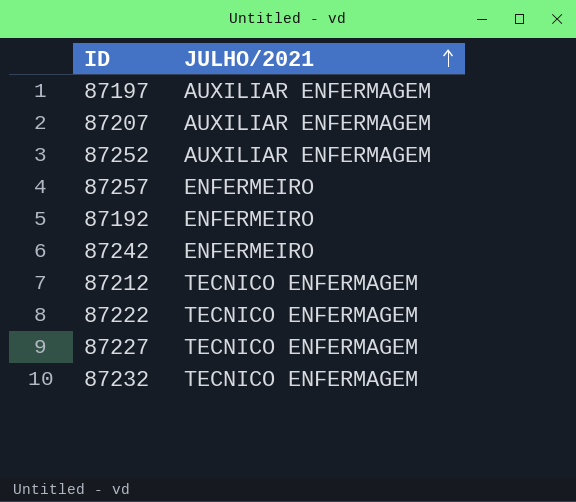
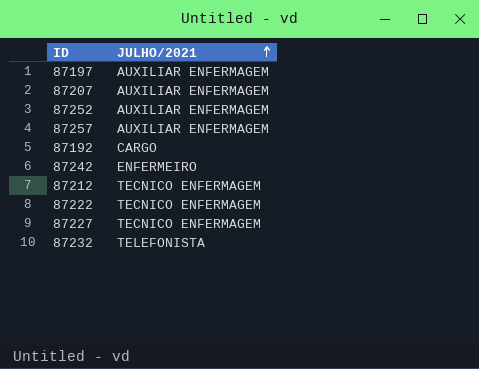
87257 | JULHO/2021: ENFERMEIRO -> AUXILIAR ENFERMAGEM
87192 | JULHO/2021: ENFERMEIRO -> CARGO
87232 | JULHO/2021: TECNICO ENFERMAGEM -> TELEFONISTA

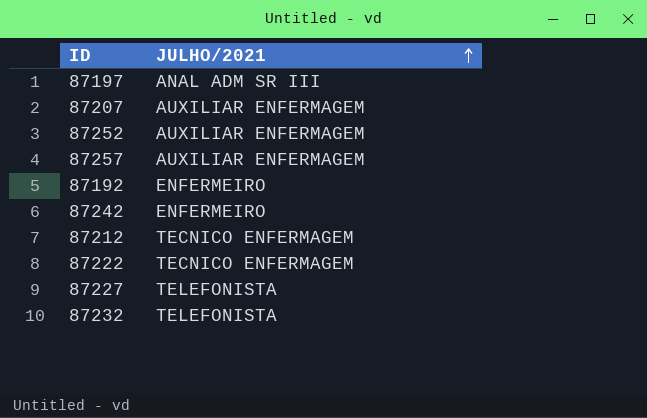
87197 | JULHO/2021: AUXILIAR ENFERMAGEM -> ANAL ADM SR III
87192 | JULHO/2021: CARGO -> ENFERMEIRO
87227 | JULHO/2021: TECNICO ENFERMAGEM -> TELEFONISTA

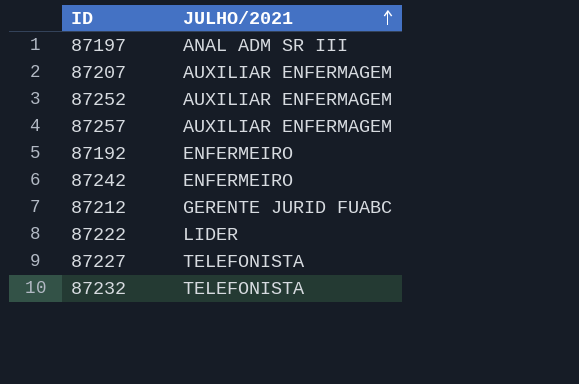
87212 | JULHO/2021: TECNICO ENFERMAGEM -> GERENTE JURID FUABC
87222 | JULHO/2021: TECNICO ENFERMAGEM -> LIDER

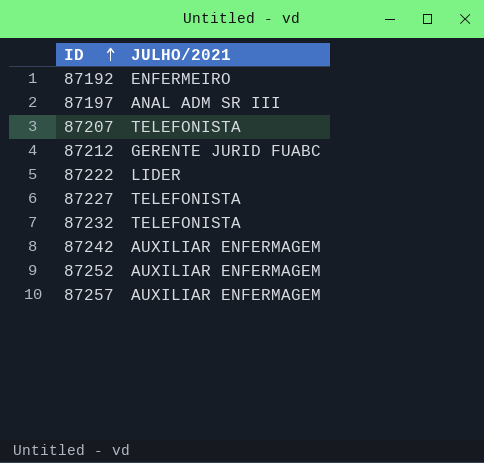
row order: JULHO/2021 ascending -> ID ascending
87207 | JULHO/2021: AUXILIAR ENFERMAGEM -> TELEFONISTA
87242 | JULHO/2021: ENFERMEIRO -> AUXILIAR ENFERMAGEM

